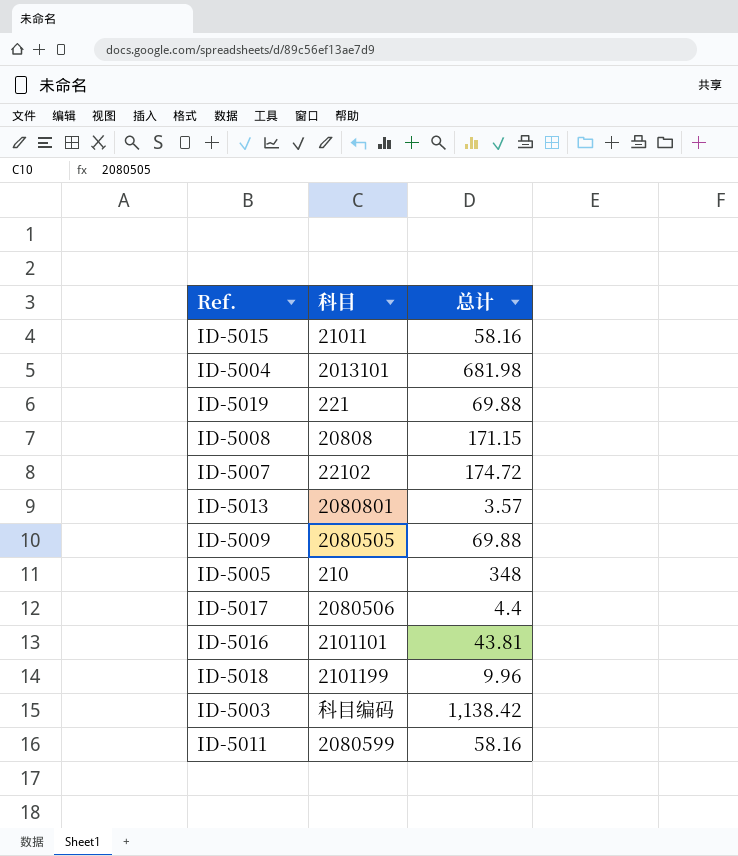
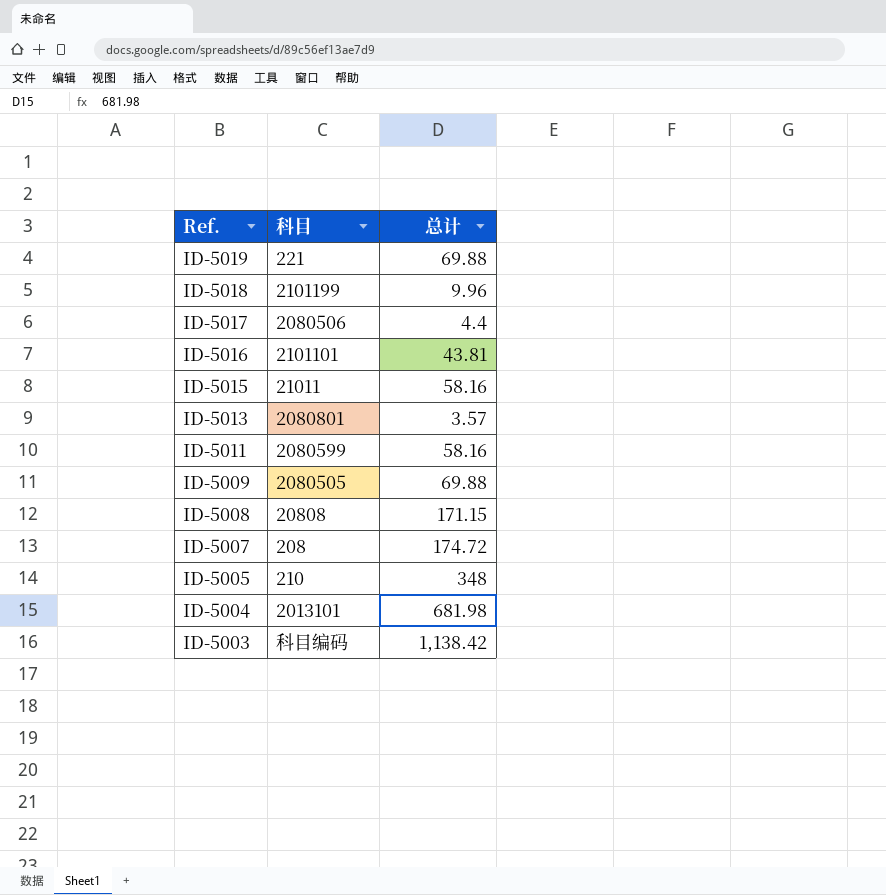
row order: none -> Ref. descending
ID-5007 | 科目: 22102 -> 208

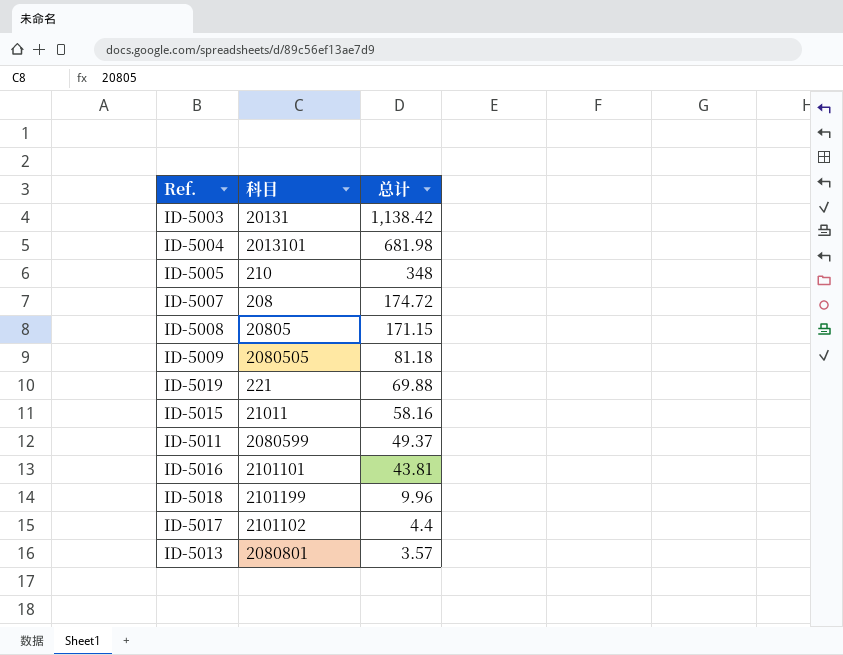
row order: Ref. descending -> 总计 descending
ID-5003 | 科目: 科目编码 -> 20131
ID-5008 | 科目: 20808 -> 20805
ID-5009 | 总计: 69.88 -> 81.18
ID-5011 | 总计: 58.16 -> 49.37
ID-5017 | 科目: 2080506 -> 2101102

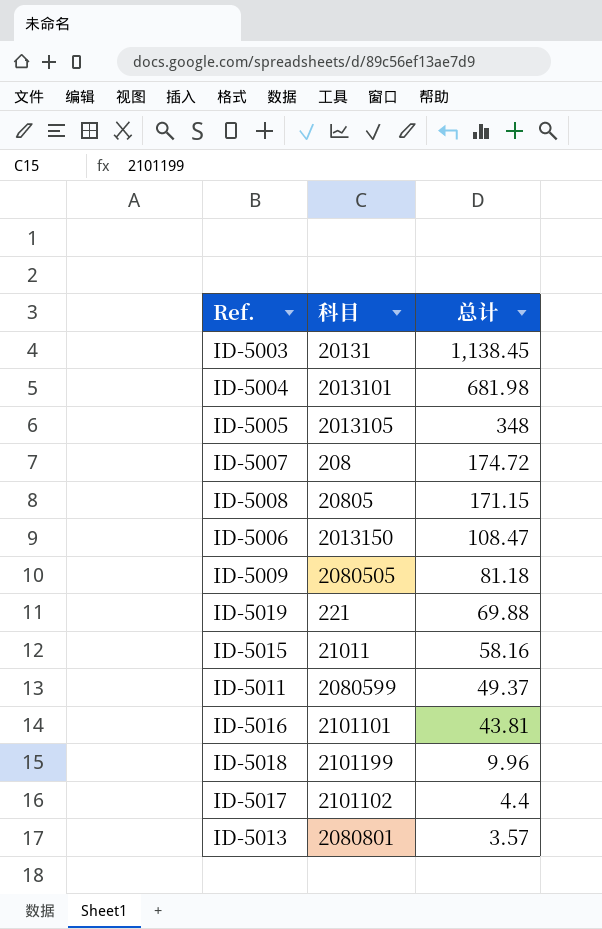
ID-5003 | 总计: 1,138.42 -> 1,138.45
ID-5005 | 科目: 210 -> 2013105
row ID-5006: none -> 2013150 | 108.47

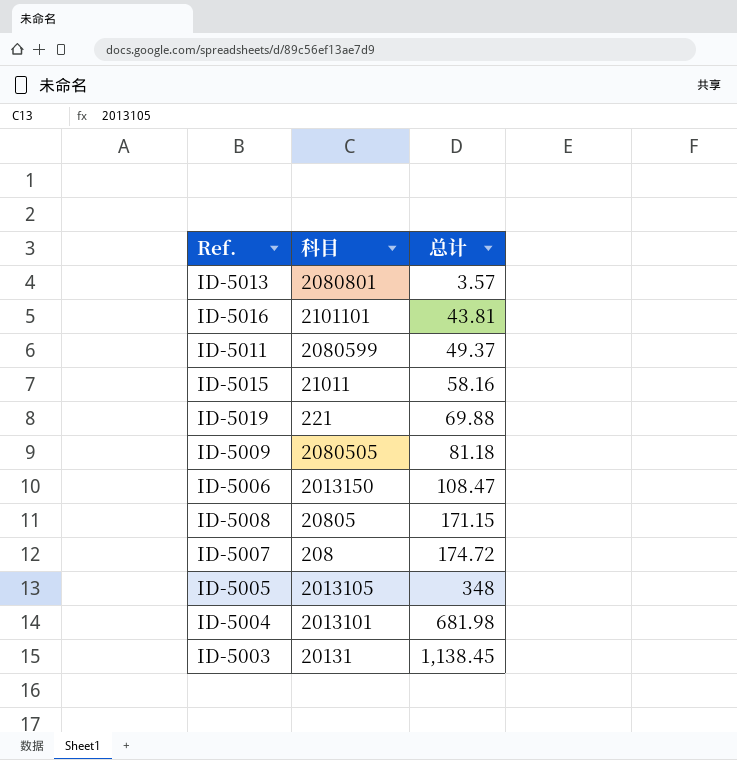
row order: 总计 descending -> 总计 ascending
row ID-5018: 2101199 | 9.96 -> none
row ID-5017: 2101102 | 4.4 -> none

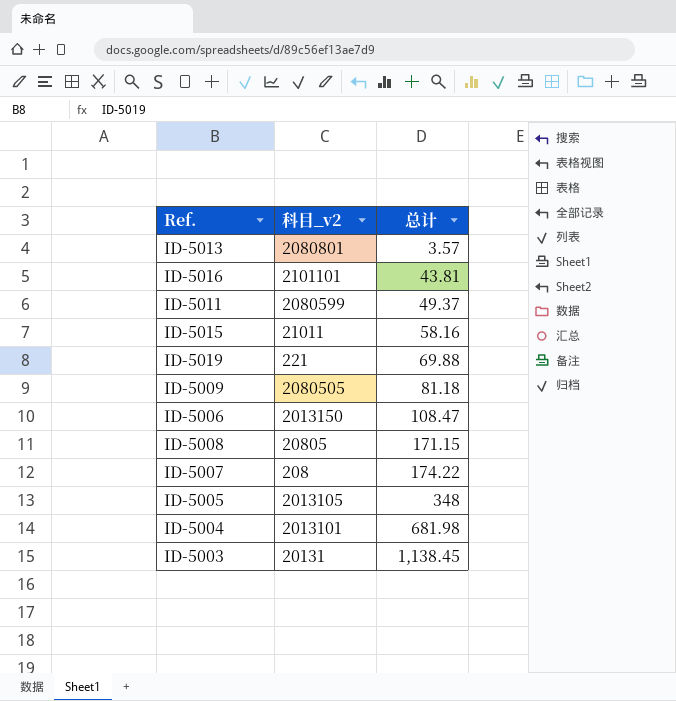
column name: 科目 -> 科目_v2
ID-5007 | 总计: 174.72 -> 174.22

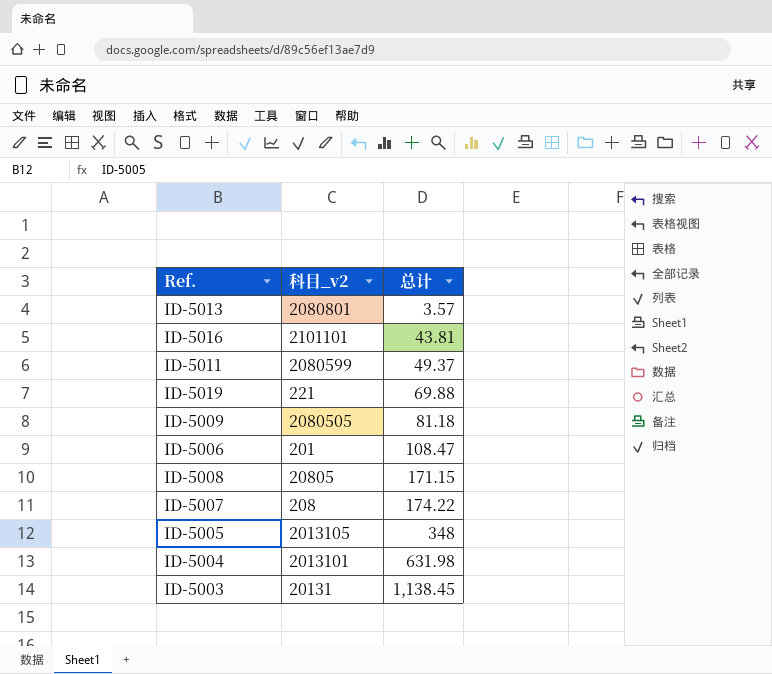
row ID-5015: 21011 | 58.16 -> none
ID-5006 | 科目_v2: 2013150 -> 201
ID-5004 | 总计: 681.98 -> 631.98

